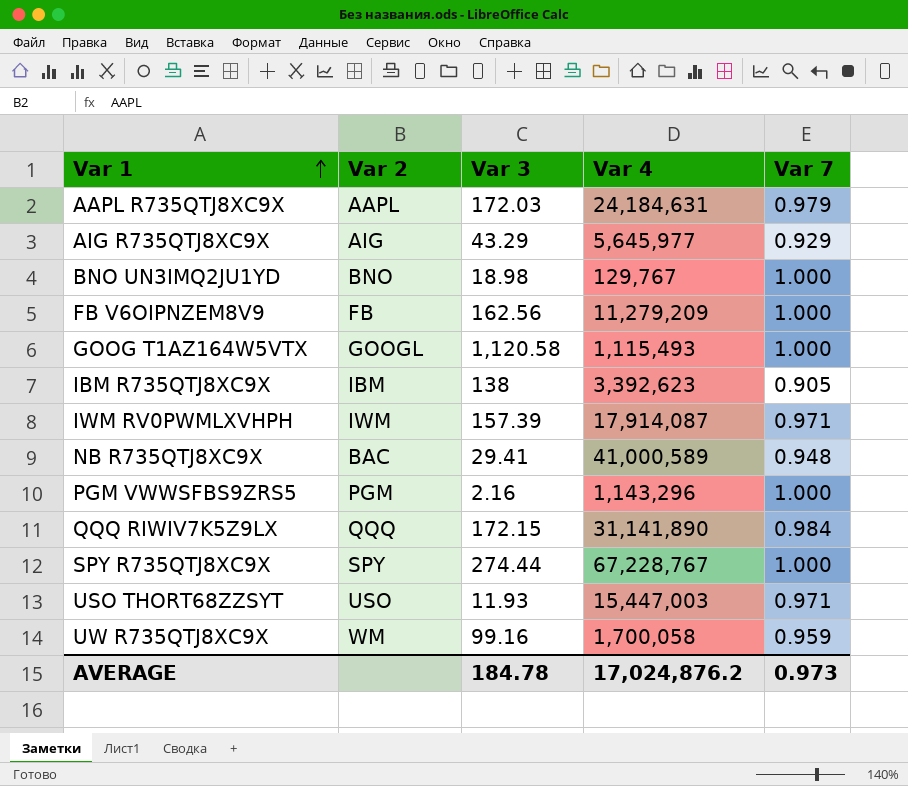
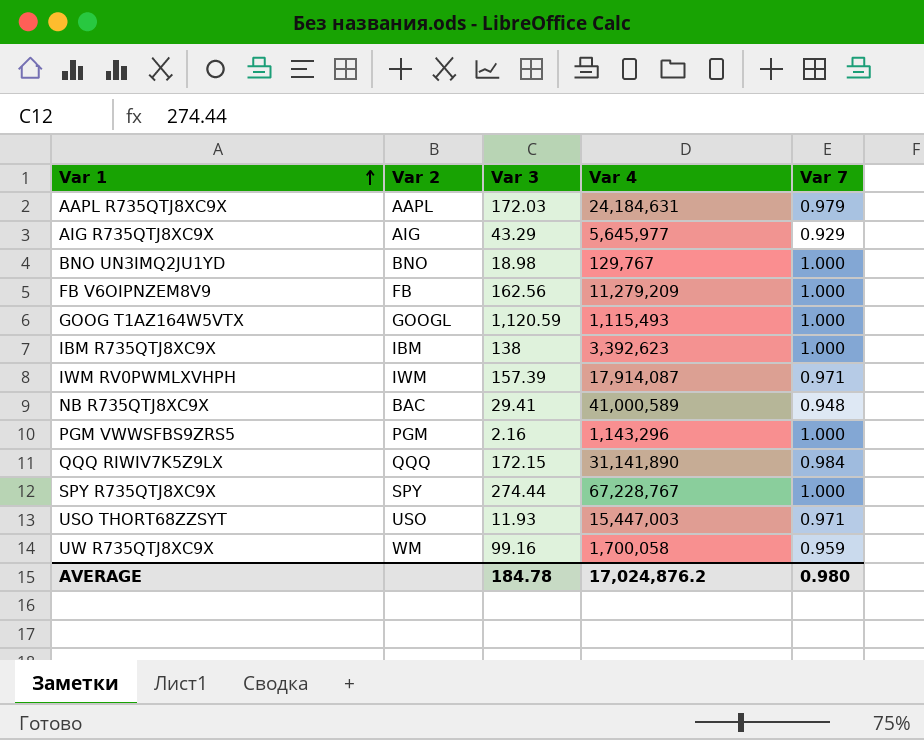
GOOG T1AZ164W5VTX | Var 3: 1,120.58 -> 1,120.59
IBM R735QTJ8XC9X | Var 7: 0.905 -> 1.000
AVERAGE | Var 7: 0.973 -> 0.980

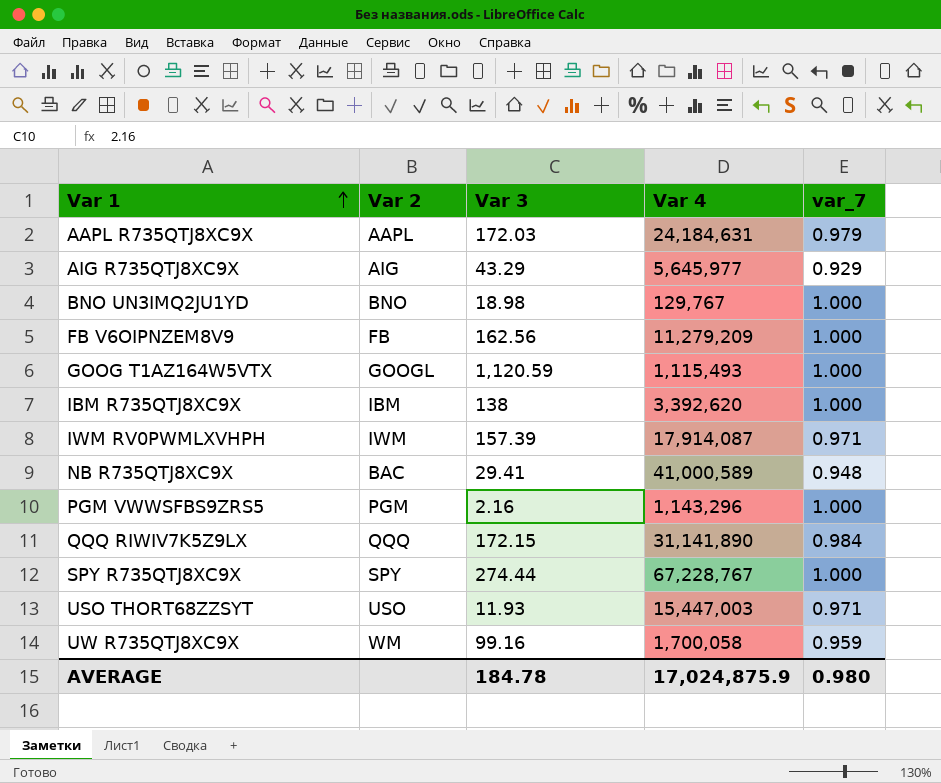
column name: Var 7 -> var_7
IBM R735QTJ8XC9X | Var 4: 3,392,623 -> 3,392,620
AVERAGE | Var 4: 17,024,876.2 -> 17,024,875.9

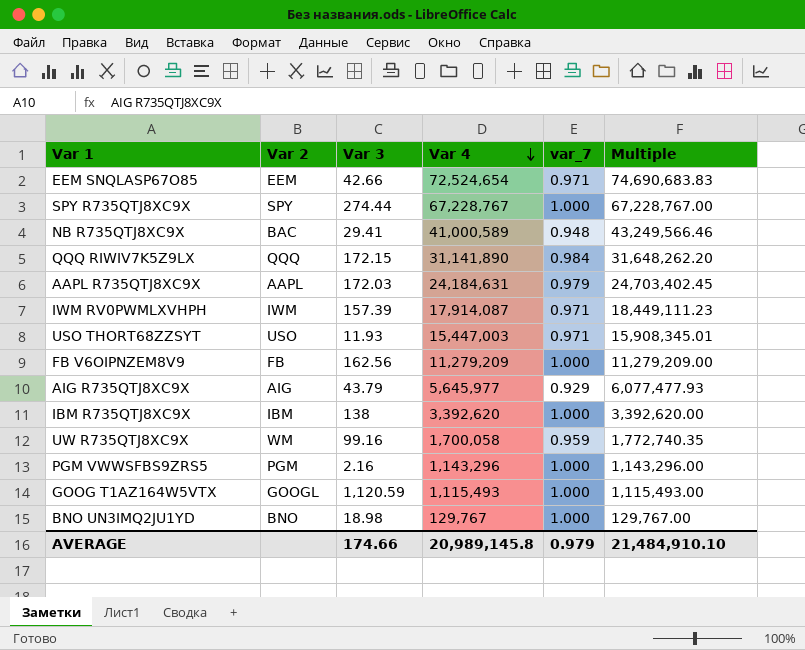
row order: Var 1 ascending -> Var 4 descending
column Multiple | formula: none -> [Var 4] / [var_7]
row EEM SNQLASP67O85: none -> EEM | 42.66 | 72,524,654 | 0.971 | 74,690,683.83
AIG R735QTJ8XC9X | Var 3: 43.29 -> 43.79
AVERAGE | Var 3: 184.78 -> 174.66
AVERAGE | Var 4: 17,024,875.9 -> 20,989,145.8
AVERAGE | var_7: 0.980 -> 0.979

